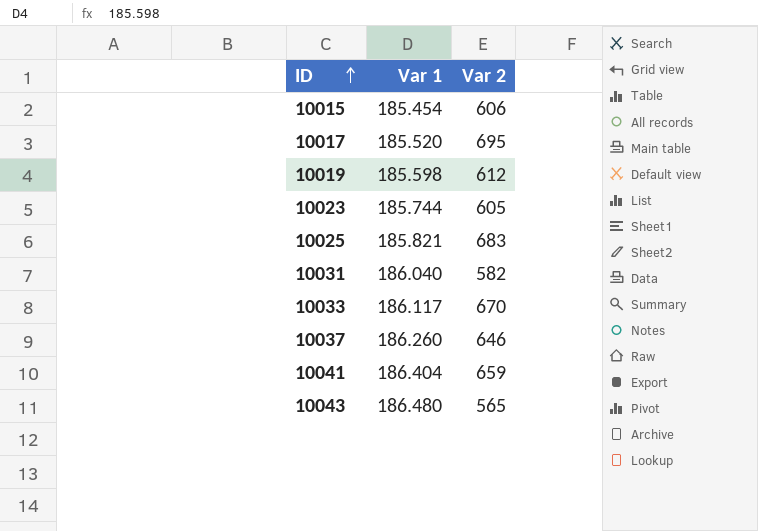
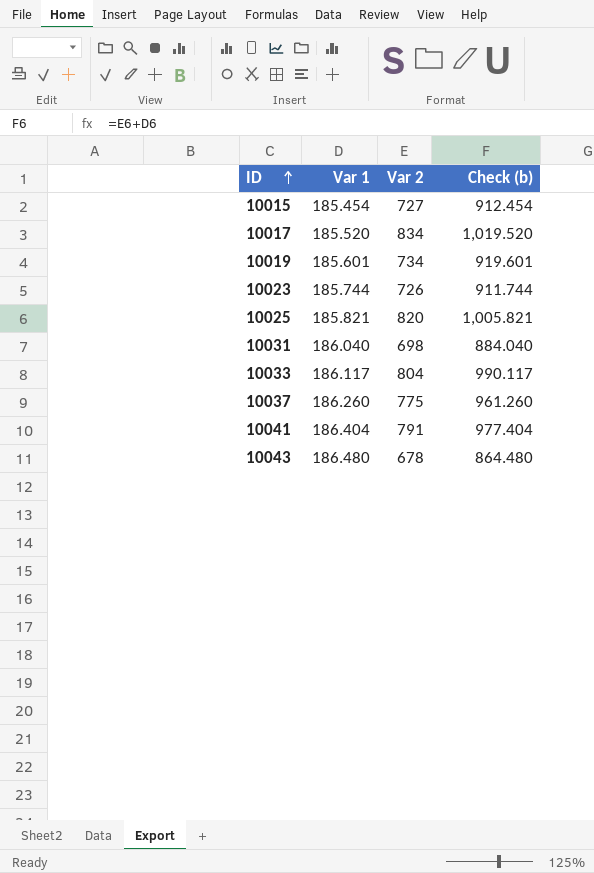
column Check (b) | formula: none -> [Var 1] + [Var 2]
10015 | Var 2: 606 -> 727
10017 | Var 2: 695 -> 834
10019 | Var 1: 185.598 -> 185.601
10019 | Var 2: 612 -> 734
10023 | Var 2: 605 -> 726
10025 | Var 2: 683 -> 820
10031 | Var 2: 582 -> 698
10033 | Var 2: 670 -> 804
10037 | Var 2: 646 -> 775
10041 | Var 2: 659 -> 791
10043 | Var 2: 565 -> 678

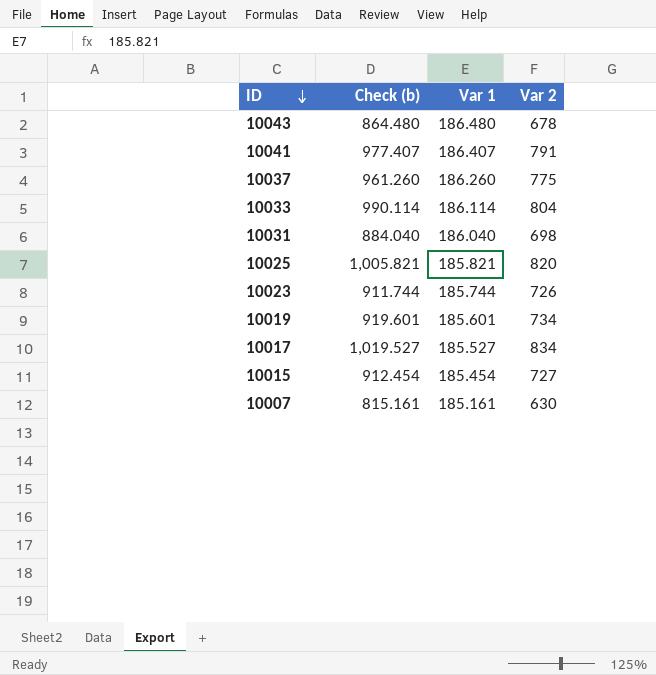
row order: ID ascending -> ID descending
column Check (b) | position: 4 -> 2
10041 | Check (b): 977.404 -> 977.407
10041 | Var 1: 186.404 -> 186.407
10033 | Check (b): 990.117 -> 990.114
10033 | Var 1: 186.117 -> 186.114
10017 | Check (b): 1,019.520 -> 1,019.527
10017 | Var 1: 185.520 -> 185.527
row 10007: none -> 815.161 | 185.161 | 630

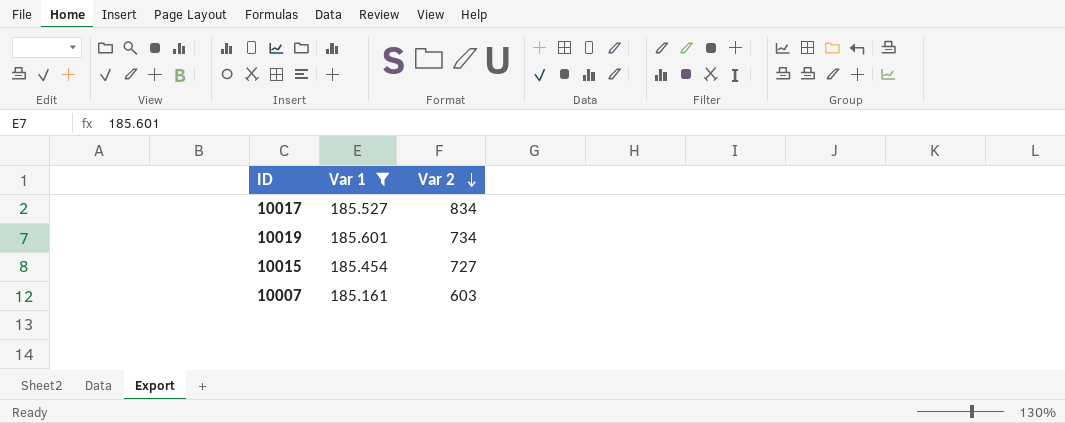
filter: none -> Var 1 <= 185.601
row order: ID descending -> Var 2 descending
column Check (b) | formula: [Var 1] + [Var 2] -> none
10007 | Var 2: 630 -> 603

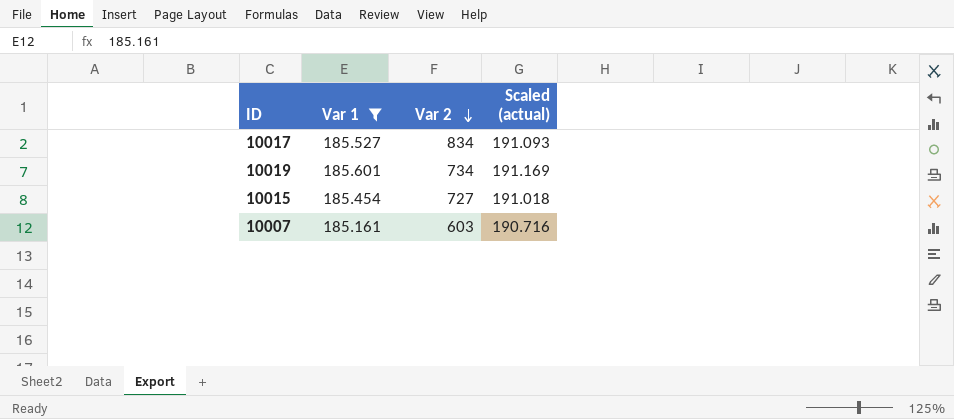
column Scaled (actual) | formula: none -> [Var 1] * 1.03

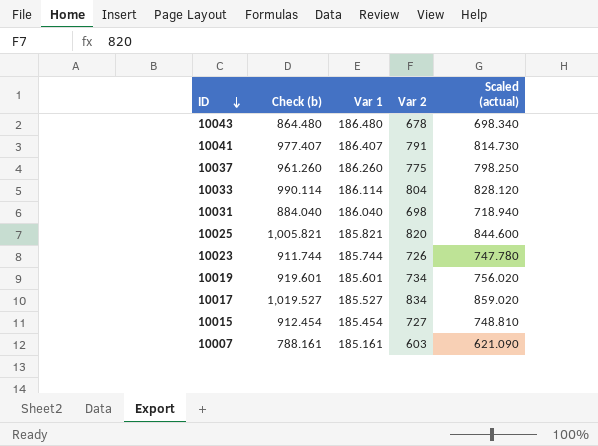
filter: Var 1 <= 185.601 -> none
row order: Var 2 descending -> ID descending
column Check (b) | formula: none -> [Var 1] + [Var 2]
column Scaled (actual) | formula: [Var 1] * 1.03 -> [Var 2] * 1.03

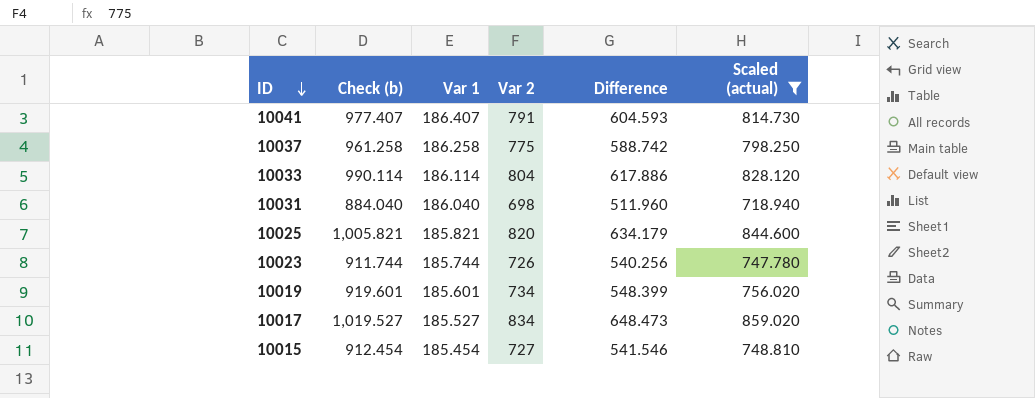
filter: none -> Scaled (actual) >= 718.940
column Difference | formula: none -> [Var 2] - [Var 1]
10037 | Check (b): 961.260 -> 961.258
10037 | Var 1: 186.260 -> 186.258

